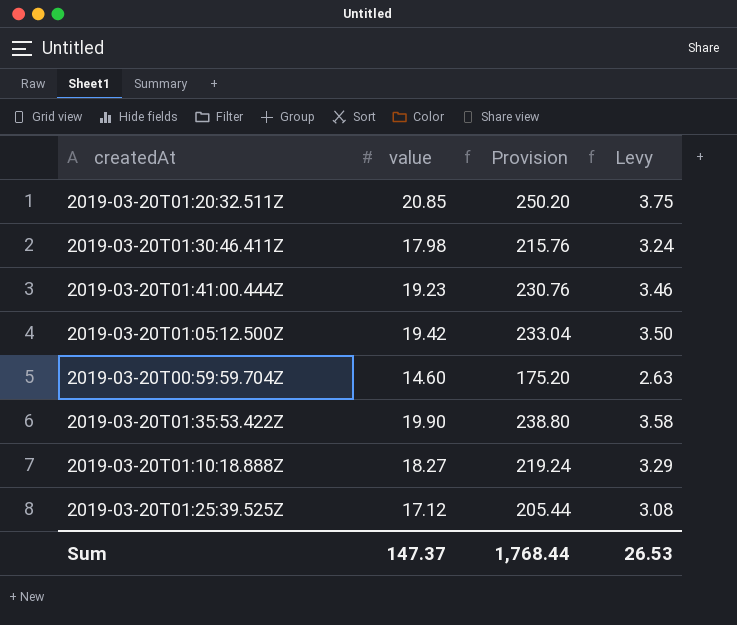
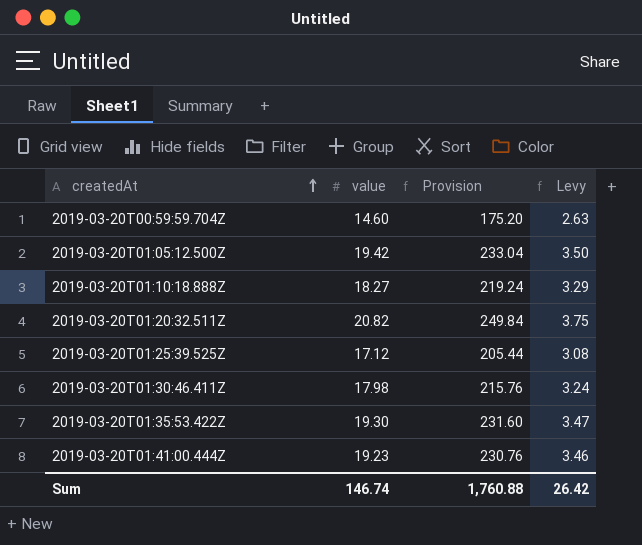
row order: none -> createdAt ascending
2019-03-20T01:20:32.511Z | value: 20.85 -> 20.82
2019-03-20T01:20:32.511Z | Provision: 250.20 -> 249.84
2019-03-20T01:35:53.422Z | value: 19.90 -> 19.30
2019-03-20T01:35:53.422Z | Provision: 238.80 -> 231.60
2019-03-20T01:35:53.422Z | Levy: 3.58 -> 3.47
Sum | value: 147.37 -> 146.74
Sum | Provision: 1,768.44 -> 1,760.88
Sum | Levy: 26.53 -> 26.42

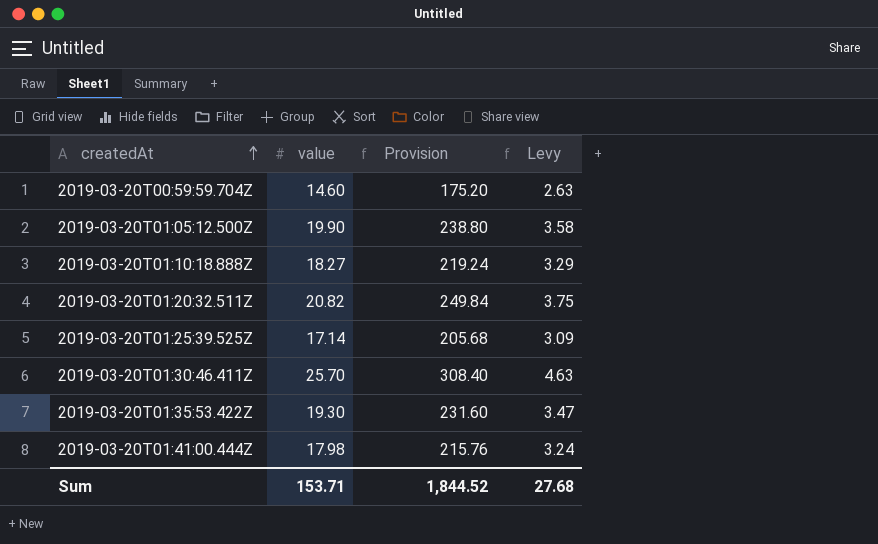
2019-03-20T01:05:12.500Z | value: 19.42 -> 19.90
2019-03-20T01:05:12.500Z | Provision: 233.04 -> 238.80
2019-03-20T01:05:12.500Z | Levy: 3.50 -> 3.58
2019-03-20T01:25:39.525Z | value: 17.12 -> 17.14
2019-03-20T01:25:39.525Z | Provision: 205.44 -> 205.68
2019-03-20T01:25:39.525Z | Levy: 3.08 -> 3.09
2019-03-20T01:30:46.411Z | value: 17.98 -> 25.70
2019-03-20T01:30:46.411Z | Provision: 215.76 -> 308.40
2019-03-20T01:30:46.411Z | Levy: 3.24 -> 4.63
2019-03-20T01:41:00.444Z | value: 19.23 -> 17.98
2019-03-20T01:41:00.444Z | Provision: 230.76 -> 215.76
2019-03-20T01:41:00.444Z | Levy: 3.46 -> 3.24
Sum | value: 146.74 -> 153.71
Sum | Provision: 1,760.88 -> 1,844.52
Sum | Levy: 26.42 -> 27.68

